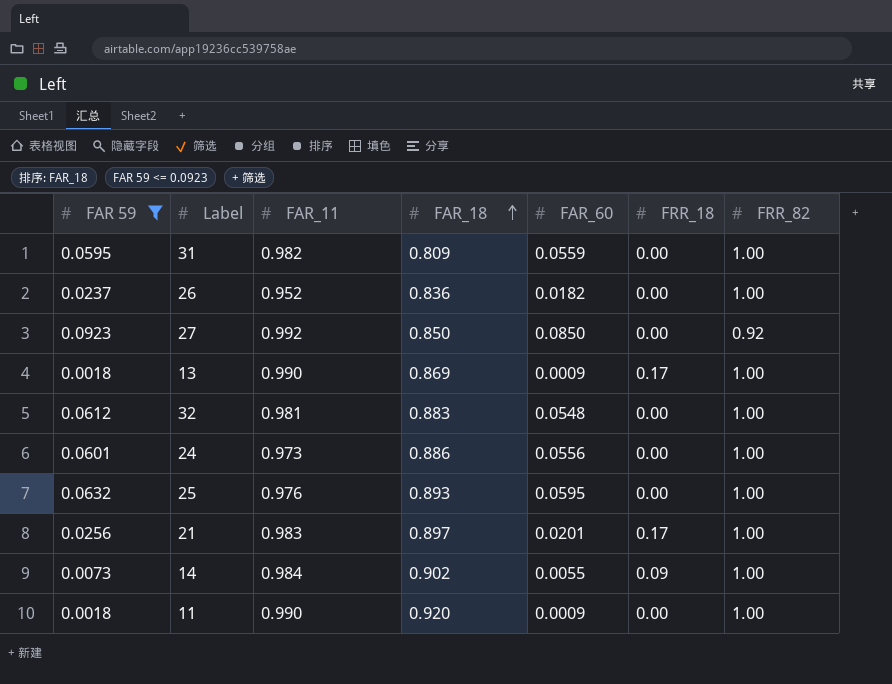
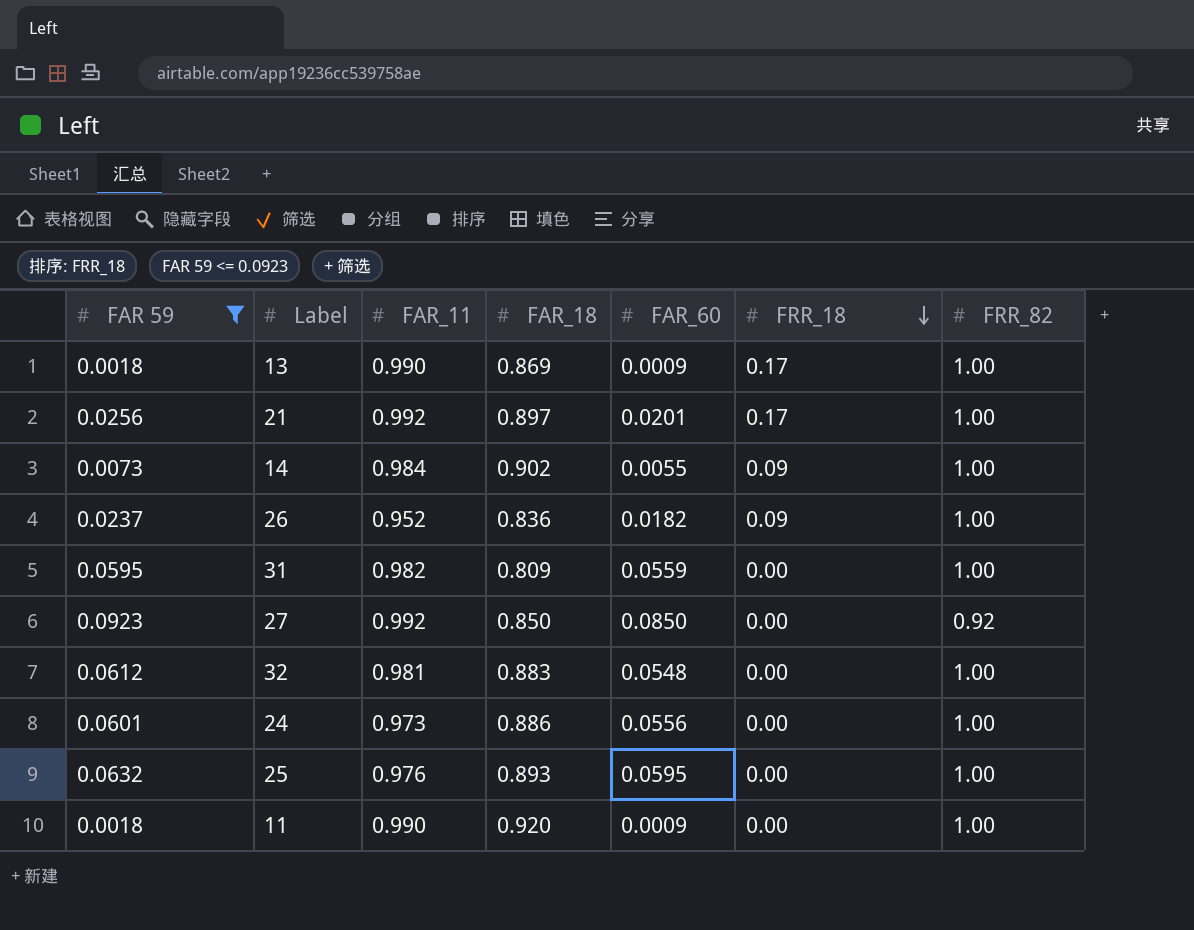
row order: FAR_18 ascending -> FRR_18 descending
21 | FAR_11: 0.983 -> 0.992
26 | FRR_18: 0.00 -> 0.09

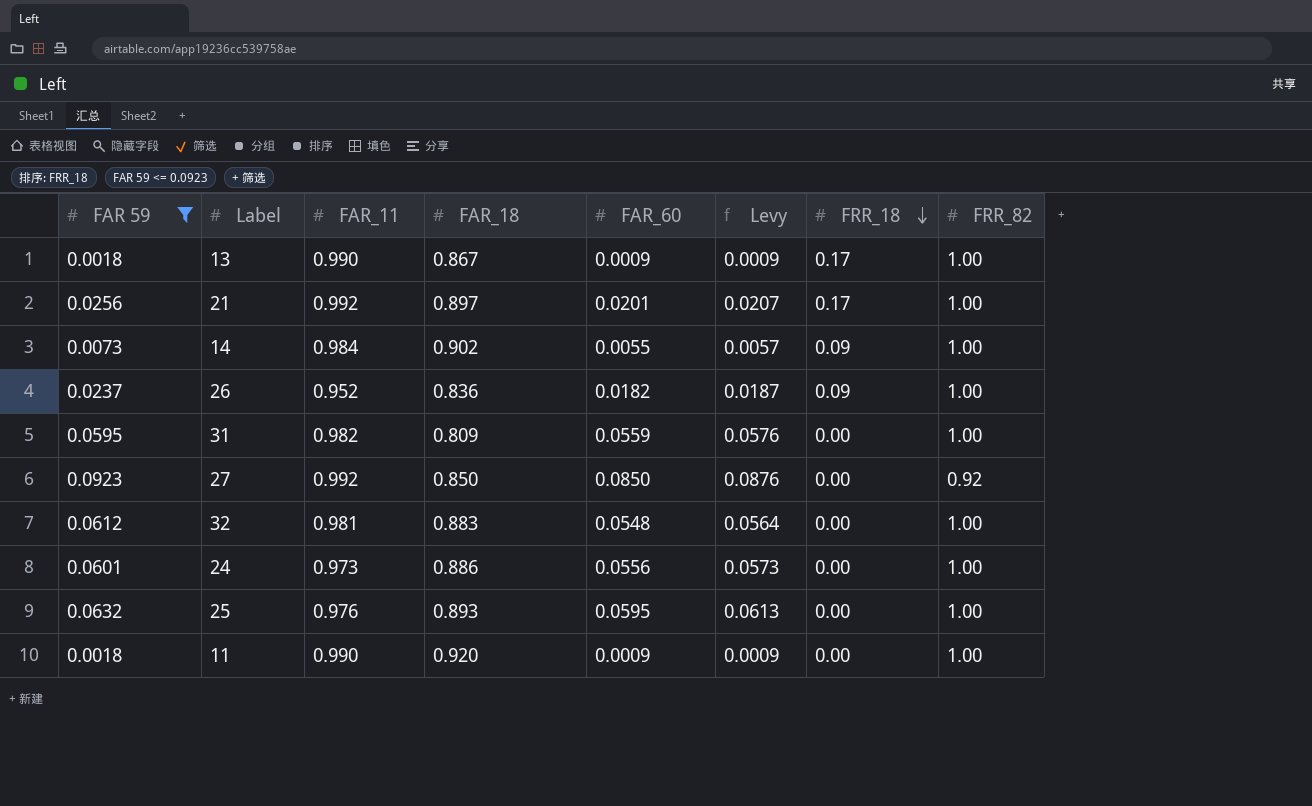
column Levy | formula: none -> [FAR_60] * 1.03
13 | FAR_18: 0.869 -> 0.867

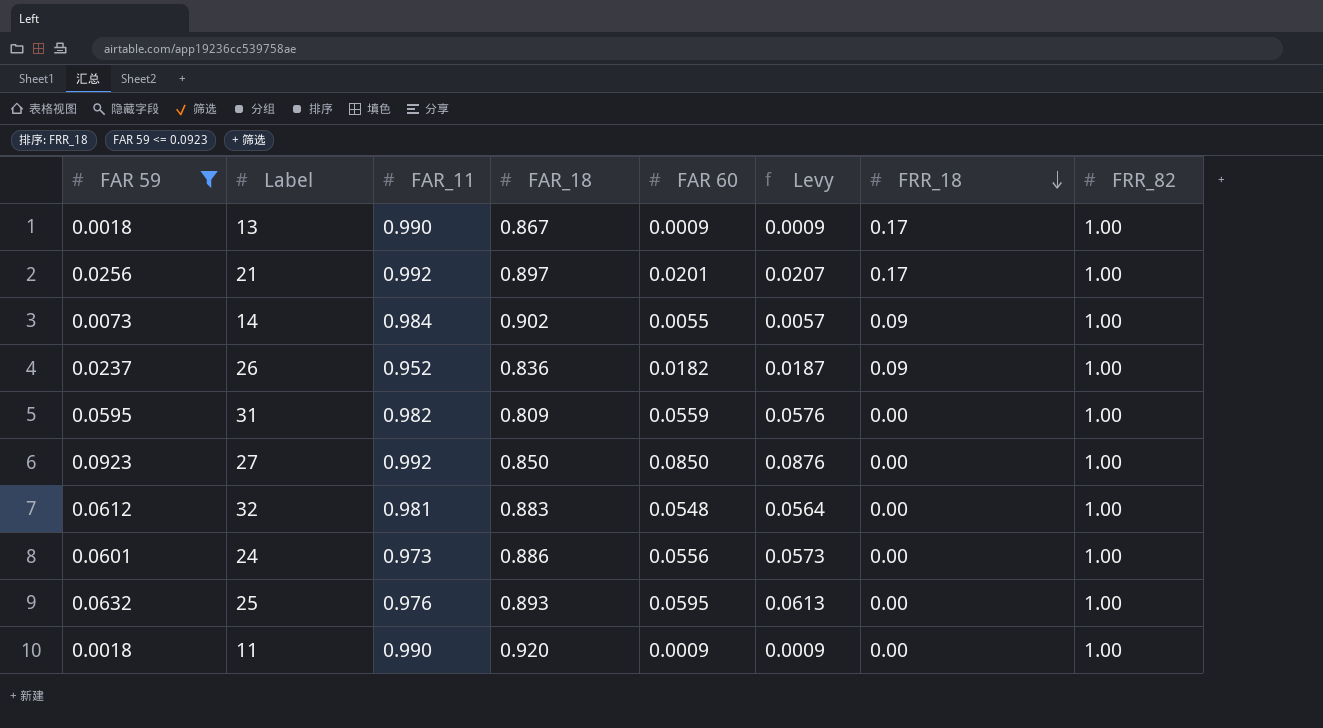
column name: FAR_60 -> FAR 60
27 | FRR_82: 0.92 -> 1.00

